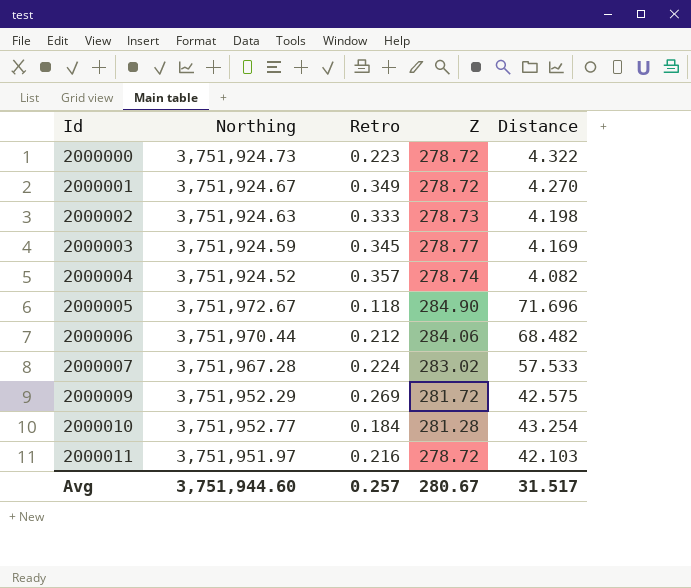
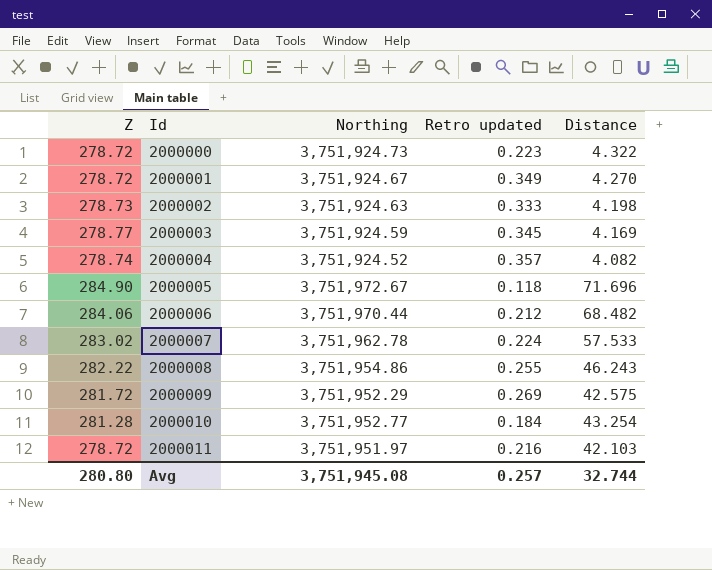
column Z | position: 4 -> 1
column name: Retro -> Retro updated
2000007 | Northing: 3,751,967.28 -> 3,751,962.78
row 2000008: none -> 282.22 | 3,751,954.86 | 0.255 | 46.243
Avg | Z: 280.67 -> 280.80
Avg | Northing: 3,751,944.60 -> 3,751,945.08
Avg | Distance: 31.517 -> 32.744

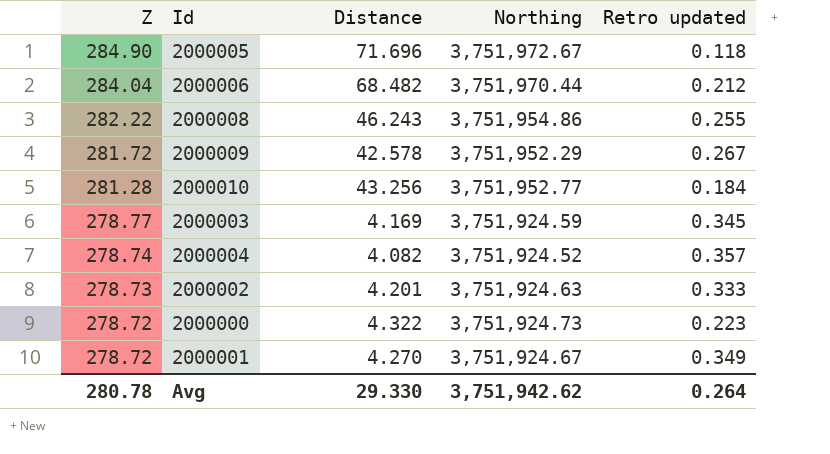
row order: Id ascending -> Z descending
column Distance | position: 5 -> 3
row 2000007: 283.02 | 3,751,962.78 | 0.224 | 57.533 -> none
row 2000011: 278.72 | 3,751,951.97 | 0.216 | 42.103 -> none
2000006 | Z: 284.06 -> 284.04
2000009 | Distance: 42.575 -> 42.578
2000009 | Retro updated: 0.269 -> 0.267
2000010 | Distance: 43.254 -> 43.256
2000002 | Distance: 4.198 -> 4.201
Avg | Z: 280.80 -> 280.78
Avg | Distance: 32.744 -> 29.330
Avg | Northing: 3,751,945.08 -> 3,751,942.62
Avg | Retro updated: 0.257 -> 0.264

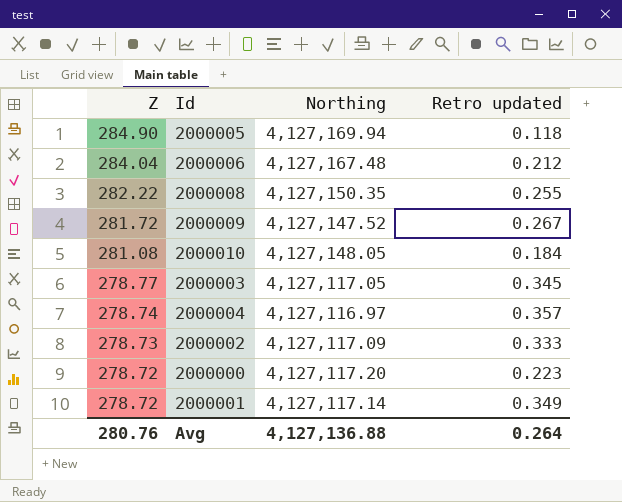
column Distance | position: 3 -> none
2000005 | Northing: 3,751,972.67 -> 4,127,169.94
2000006 | Northing: 3,751,970.44 -> 4,127,167.48
2000008 | Northing: 3,751,954.86 -> 4,127,150.35
2000009 | Northing: 3,751,952.29 -> 4,127,147.52
2000010 | Z: 281.28 -> 281.08
2000010 | Northing: 3,751,952.77 -> 4,127,148.05
2000003 | Northing: 3,751,924.59 -> 4,127,117.05
2000004 | Northing: 3,751,924.52 -> 4,127,116.97
2000002 | Northing: 3,751,924.63 -> 4,127,117.09
2000000 | Northing: 3,751,924.73 -> 4,127,117.20
2000001 | Northing: 3,751,924.67 -> 4,127,117.14
Avg | Z: 280.78 -> 280.76
Avg | Northing: 3,751,942.62 -> 4,127,136.88

